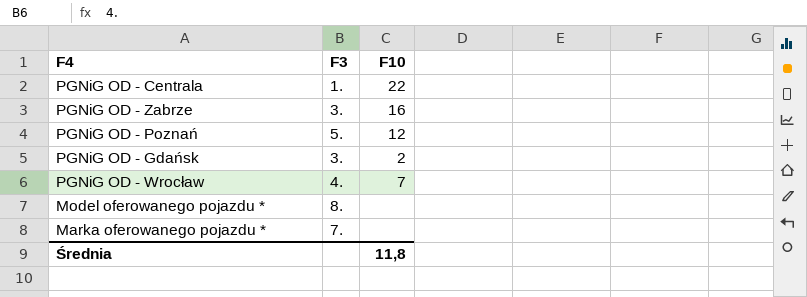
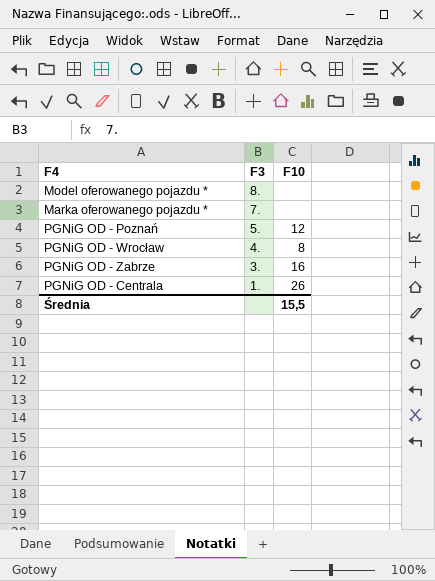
row order: none -> F3 descending
row PGNiG OD - Gdańsk: 3. | 2 -> none
PGNiG OD - Wrocław | F10: 7 -> 8
PGNiG OD - Centrala | F10: 22 -> 26
Średnia | F10: 11,8 -> 15,5

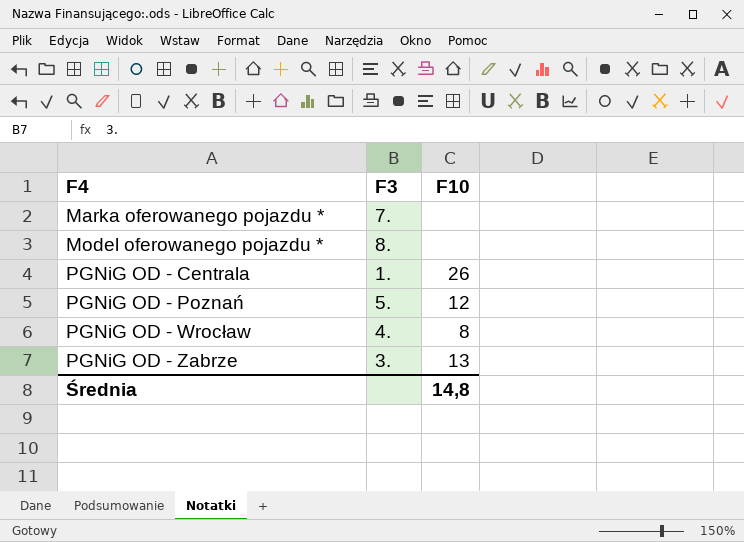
row order: F3 descending -> F4 ascending
PGNiG OD - Zabrze | F10: 16 -> 13
Średnia | F10: 15,5 -> 14,8

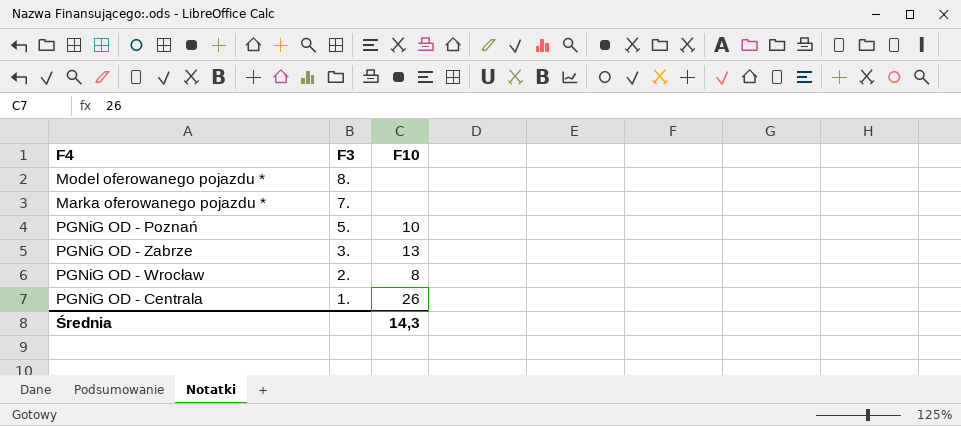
row order: F4 ascending -> F3 descending
PGNiG OD - Poznań | F10: 12 -> 10
PGNiG OD - Wrocław | F3: 4. -> 2.
Średnia | F10: 14,8 -> 14,3

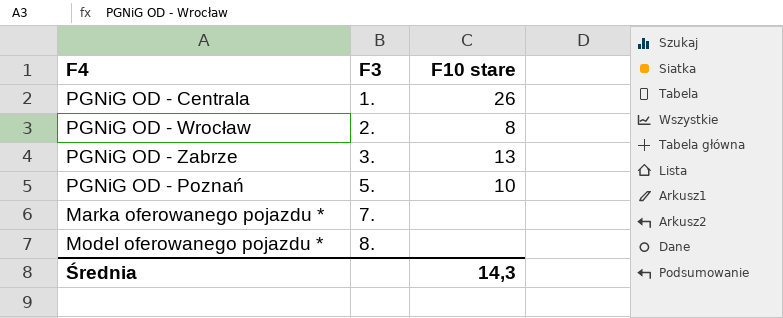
row order: F3 descending -> F3 ascending
column name: F10 -> F10 stare

